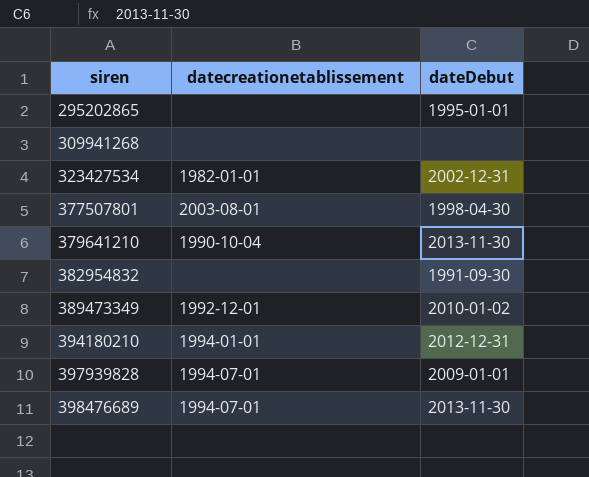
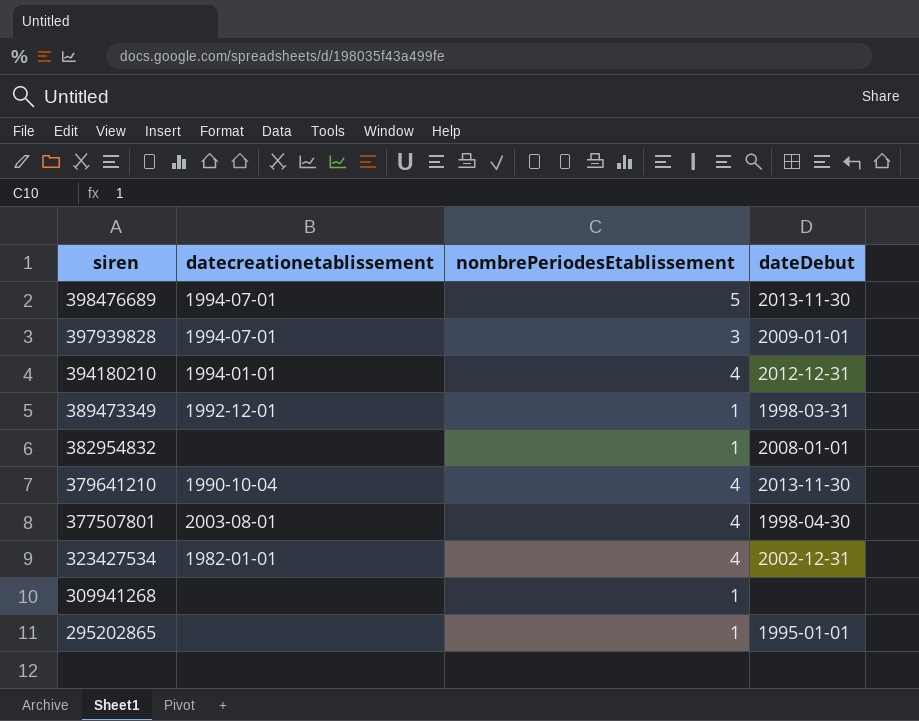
row order: siren ascending -> siren descending
column nombrePeriodesEtablissement | position: none -> 3
389473349 | dateDebut: 2010-01-02 -> 1998-03-31
382954832 | dateDebut: 1991-09-30 -> 2008-01-01

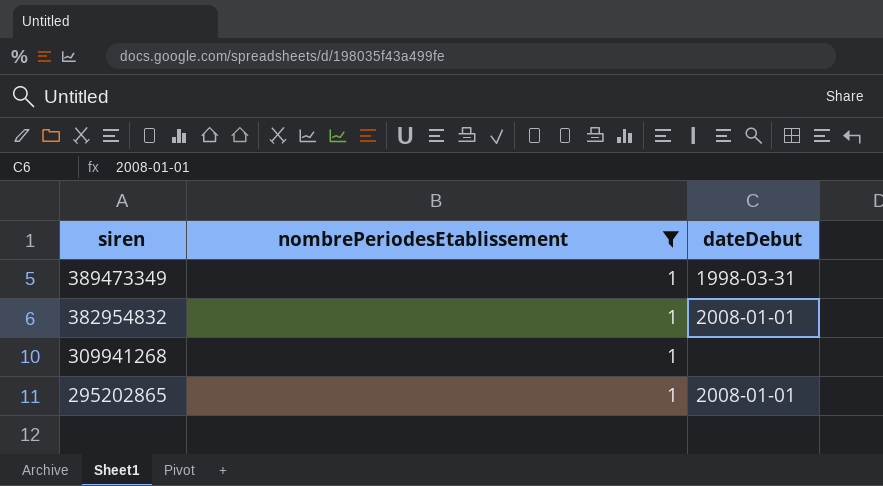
filter: none -> nombrePeriodesEtablissement = 1
column datecreationetablissement | position: 2 -> none
295202865 | dateDebut: 1995-01-01 -> 2008-01-01

